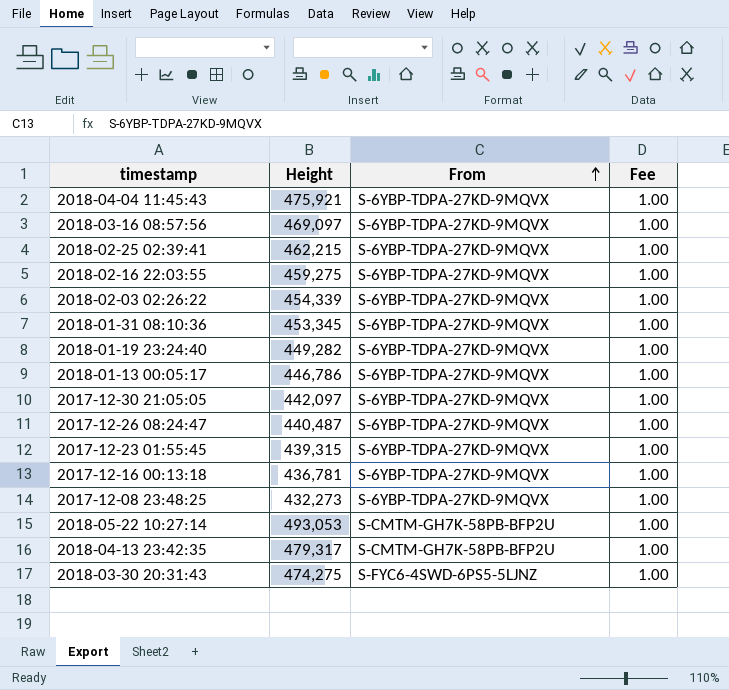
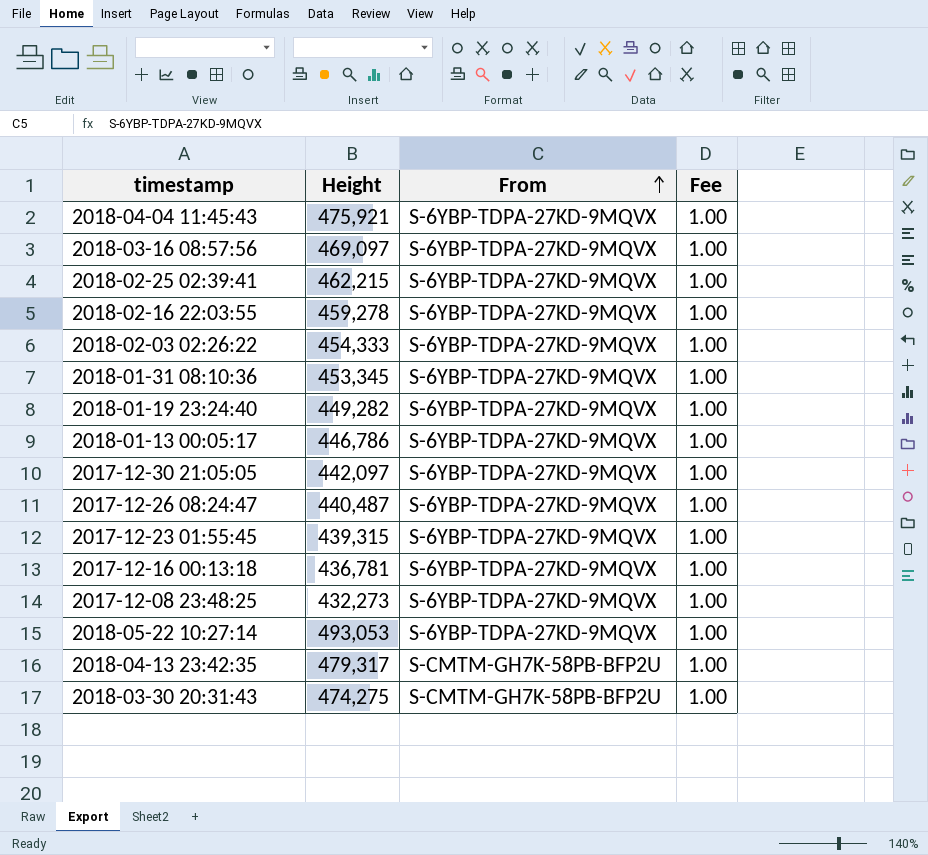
2018-02-16 22:03:55 | Height: 459,275 -> 459,278
2018-02-03 02:26:22 | Height: 454,339 -> 454,333
2018-05-22 10:27:14 | From: S-CMTM-GH7K-58PB-BFP2U -> S-6YBP-TDPA-27KD-9MQVX
2018-03-30 20:31:43 | From: S-FYC6-4SWD-6PS5-5LJNZ -> S-CMTM-GH7K-58PB-BFP2U

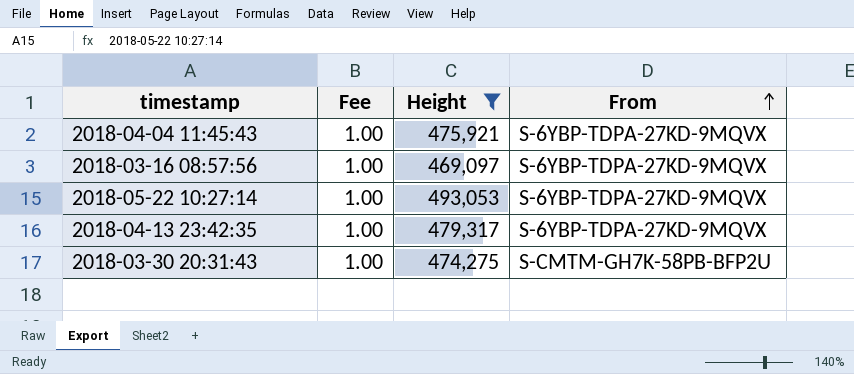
filter: none -> Height >= 469,097
column Fee | position: 4 -> 2
2018-04-13 23:42:35 | From: S-CMTM-GH7K-58PB-BFP2U -> S-6YBP-TDPA-27KD-9MQVX

